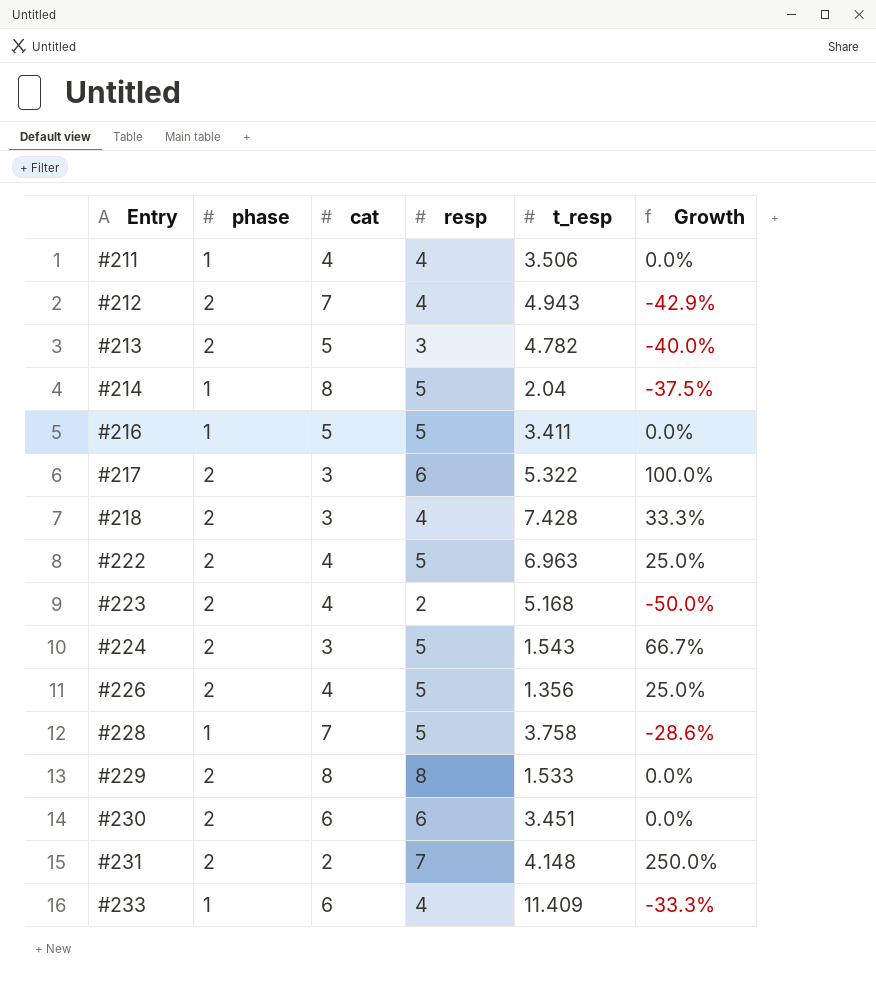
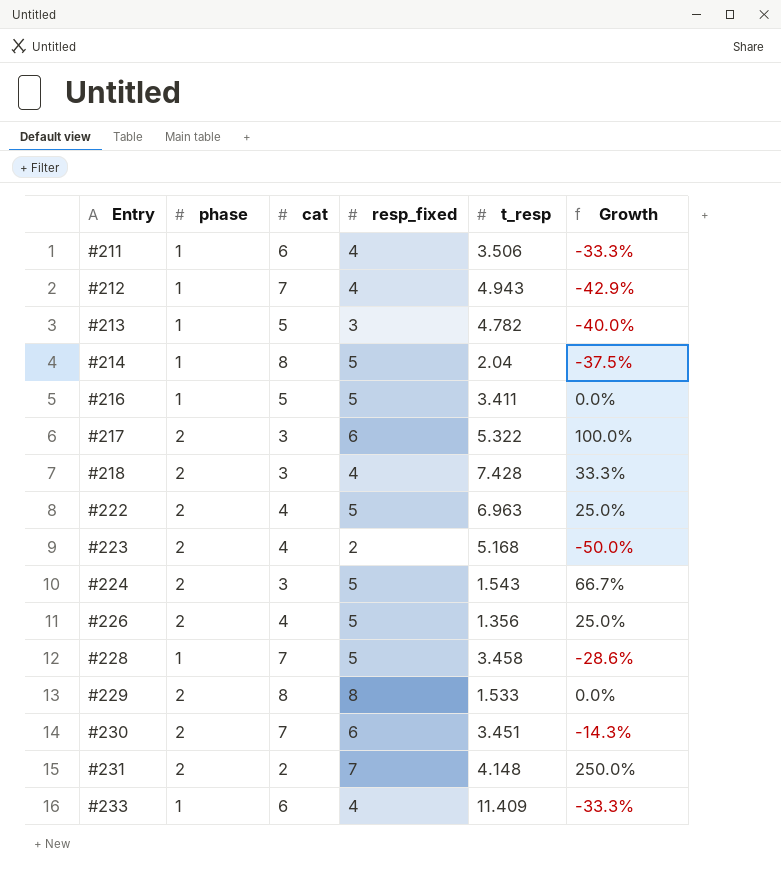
column name: resp -> resp_fixed
#211 | cat: 4 -> 6
#211 | Growth: 0.0% -> -33.3%
#212 | phase: 2 -> 1
#213 | phase: 2 -> 1
#228 | t_resp: 3.758 -> 3.458
#230 | cat: 6 -> 7
#230 | Growth: 0.0% -> -14.3%

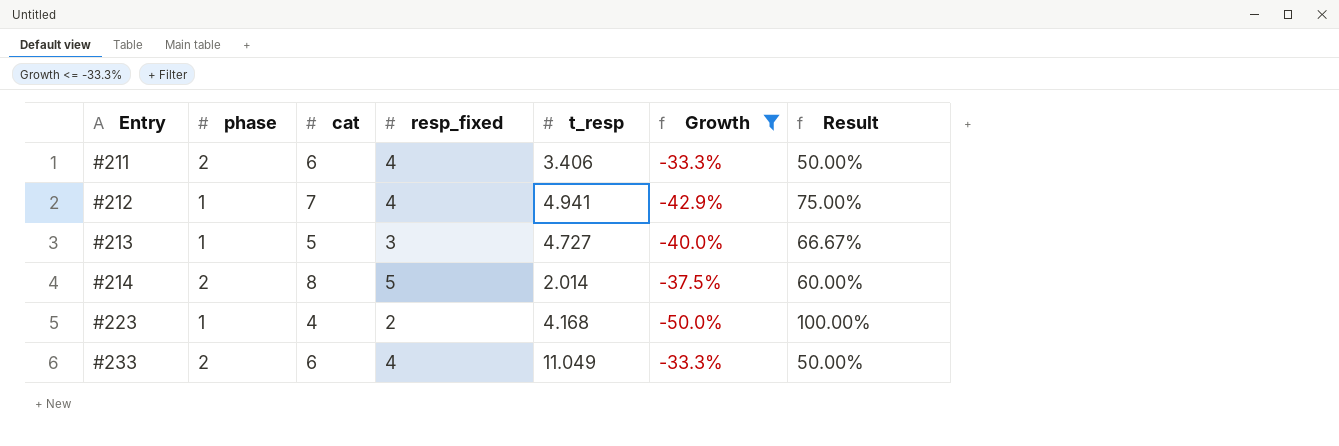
filter: none -> Growth <= -33.3%
column Result | formula: none -> ([cat] - [resp_fixed]) / [resp_fixed]
#211 | phase: 1 -> 2
#211 | t_resp: 3.506 -> 3.406
#212 | t_resp: 4.943 -> 4.941
#213 | t_resp: 4.782 -> 4.727
#214 | phase: 1 -> 2
#214 | t_resp: 2.04 -> 2.014
#223 | phase: 2 -> 1
#223 | t_resp: 5.168 -> 4.168
#233 | phase: 1 -> 2
#233 | t_resp: 11.409 -> 11.049

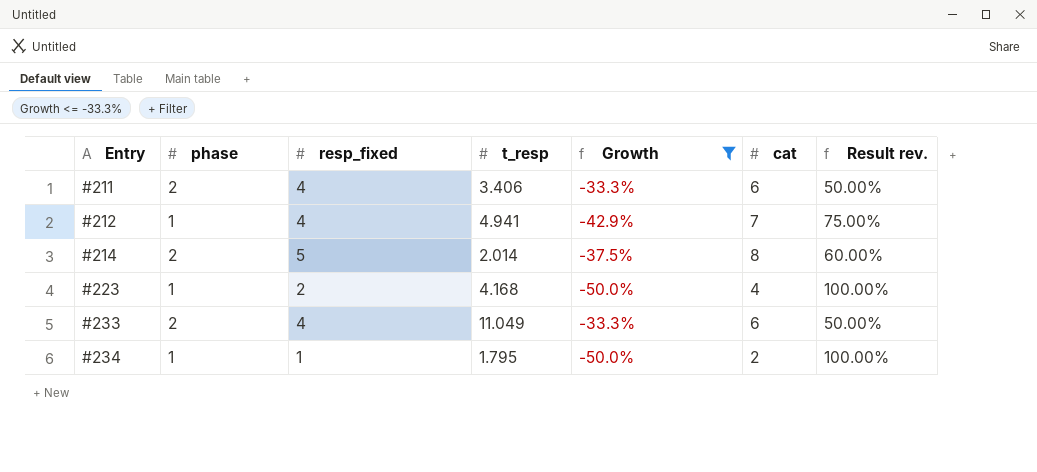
column cat | position: 3 -> 6
column name: Result -> Result rev.
row #213: 1 | 5 | 3 | 4.727 | -40.0% | 66.67% -> none
row #234: none -> 1 | 1 | 1.795 | -50.0% | 2 | 100.00%

